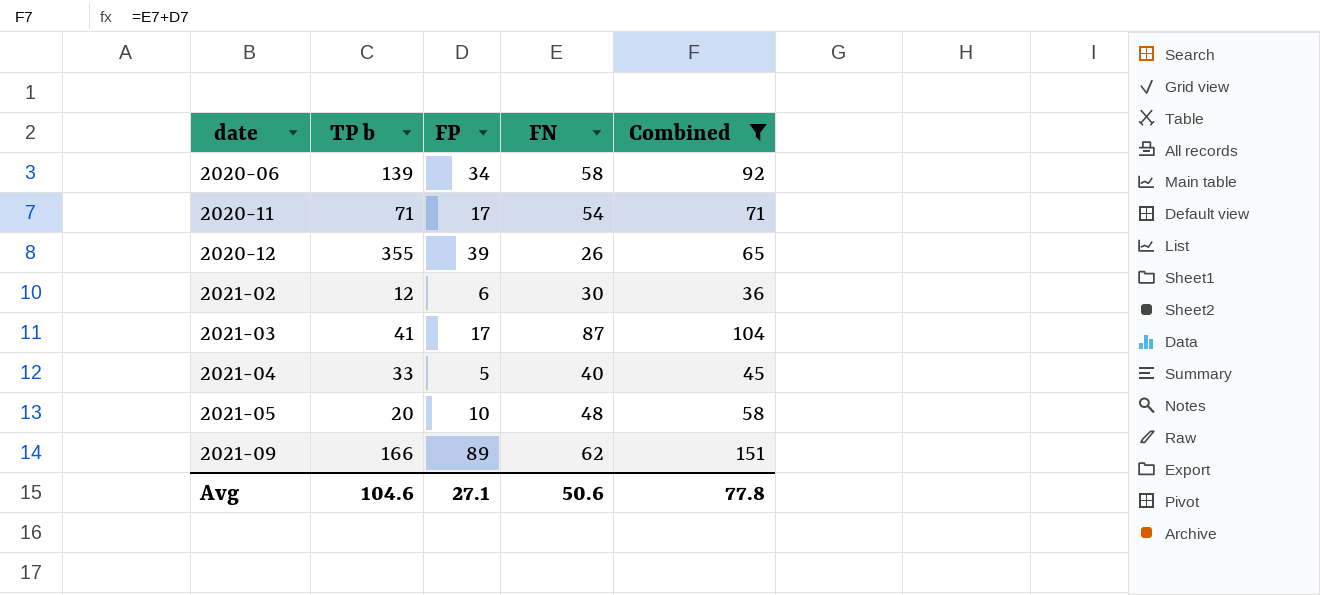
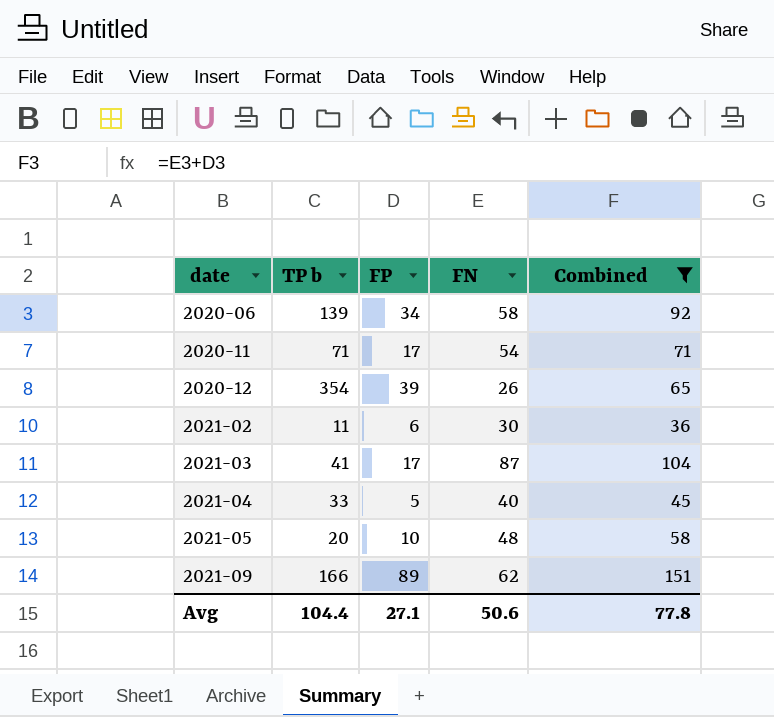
2020-12 | TP b: 355 -> 354
2021-02 | TP b: 12 -> 11
Avg | TP b: 104.6 -> 104.4

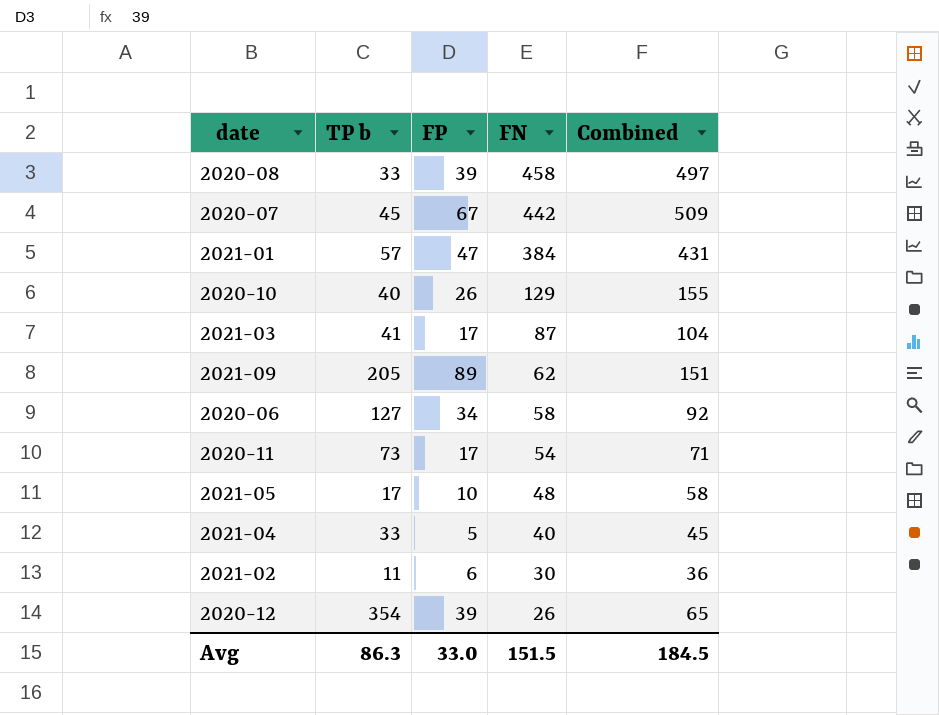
filter: Combined <= 151 -> none
row order: date ascending -> FN descending
2021-09 | TP b: 166 -> 205
2020-06 | TP b: 139 -> 127
2020-11 | TP b: 71 -> 73
2021-05 | TP b: 20 -> 17
Avg | TP b: 104.4 -> 86.3
Avg | FP: 27.1 -> 33.0
Avg | FN: 50.6 -> 151.5
Avg | Combined: 77.8 -> 184.5

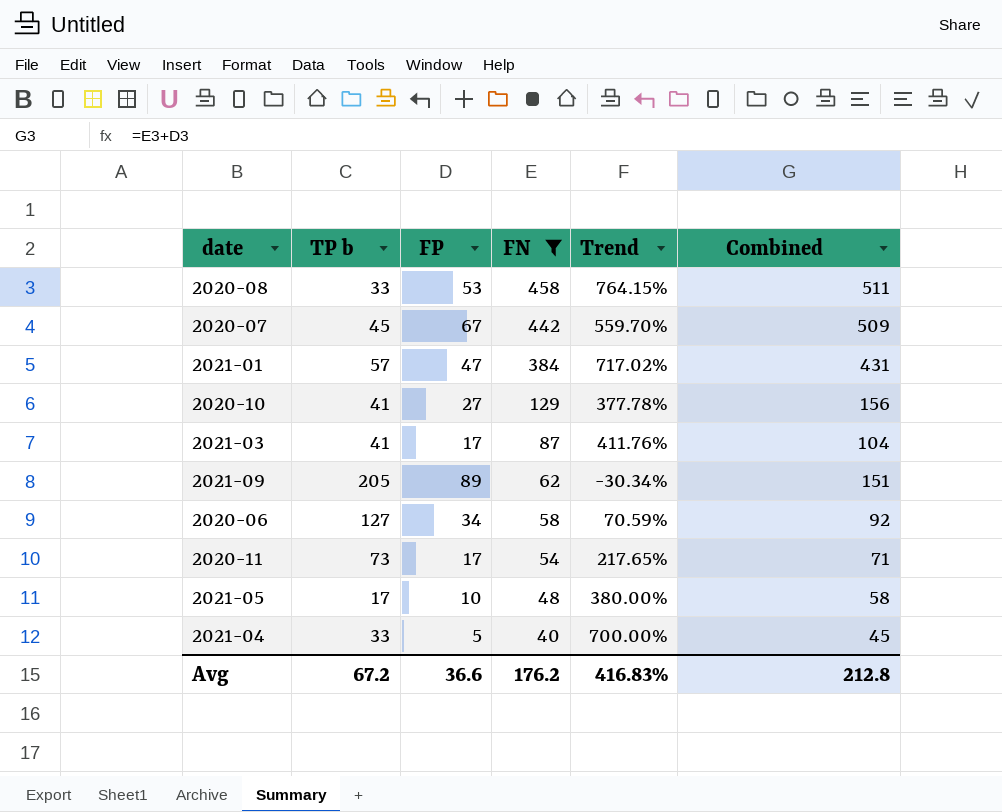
filter: none -> FN >= 40
column Trend | formula: none -> ([FN] - [FP]) / [FP]
2020-08 | FP: 39 -> 53
2020-08 | Combined: 497 -> 511
2020-10 | TP b: 40 -> 41
2020-10 | FP: 26 -> 27
2020-10 | Combined: 155 -> 156
Avg | TP b: 86.3 -> 67.2
Avg | FP: 33.0 -> 36.6
Avg | FN: 151.5 -> 176.2
Avg | Combined: 184.5 -> 212.8

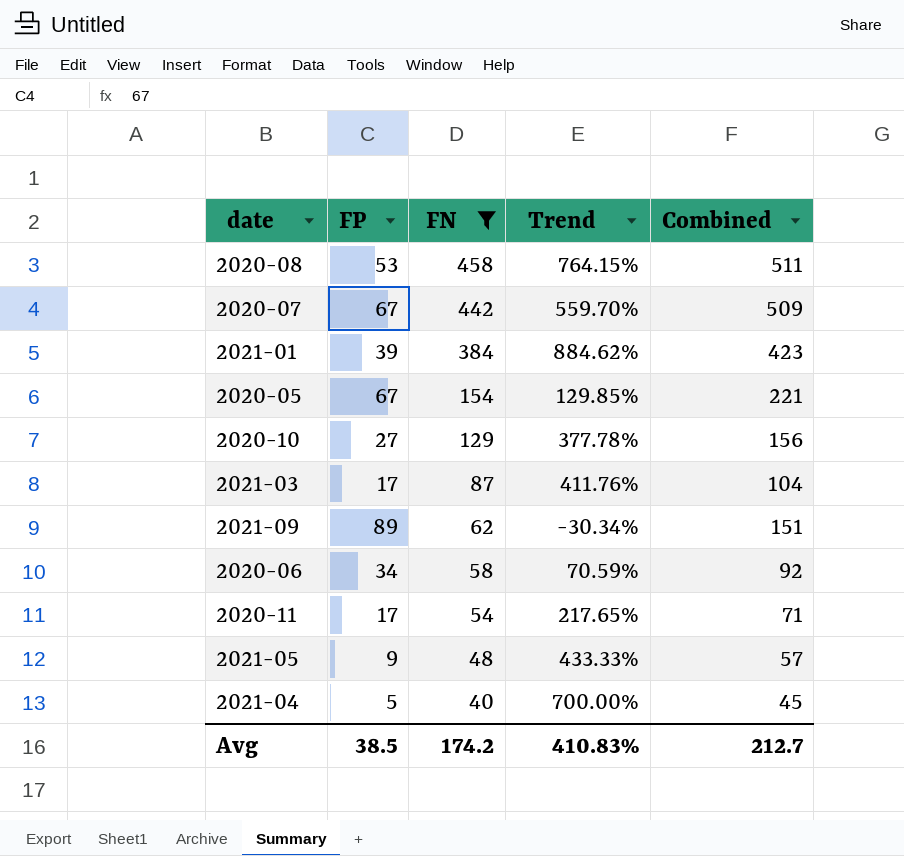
column TP b | position: 2 -> none
2021-01 | FP: 47 -> 39
2021-01 | Trend: 717.02% -> 884.62%
2021-01 | Combined: 431 -> 423
row 2020-05: none -> 67 | 154 | 129.85% | 221
2021-05 | FP: 10 -> 9
2021-05 | Trend: 380.00% -> 433.33%
2021-05 | Combined: 58 -> 57
Avg | FP: 36.6 -> 38.5
Avg | FN: 176.2 -> 174.2
Avg | Trend: 416.83% -> 410.83%
Avg | Combined: 212.8 -> 212.7

